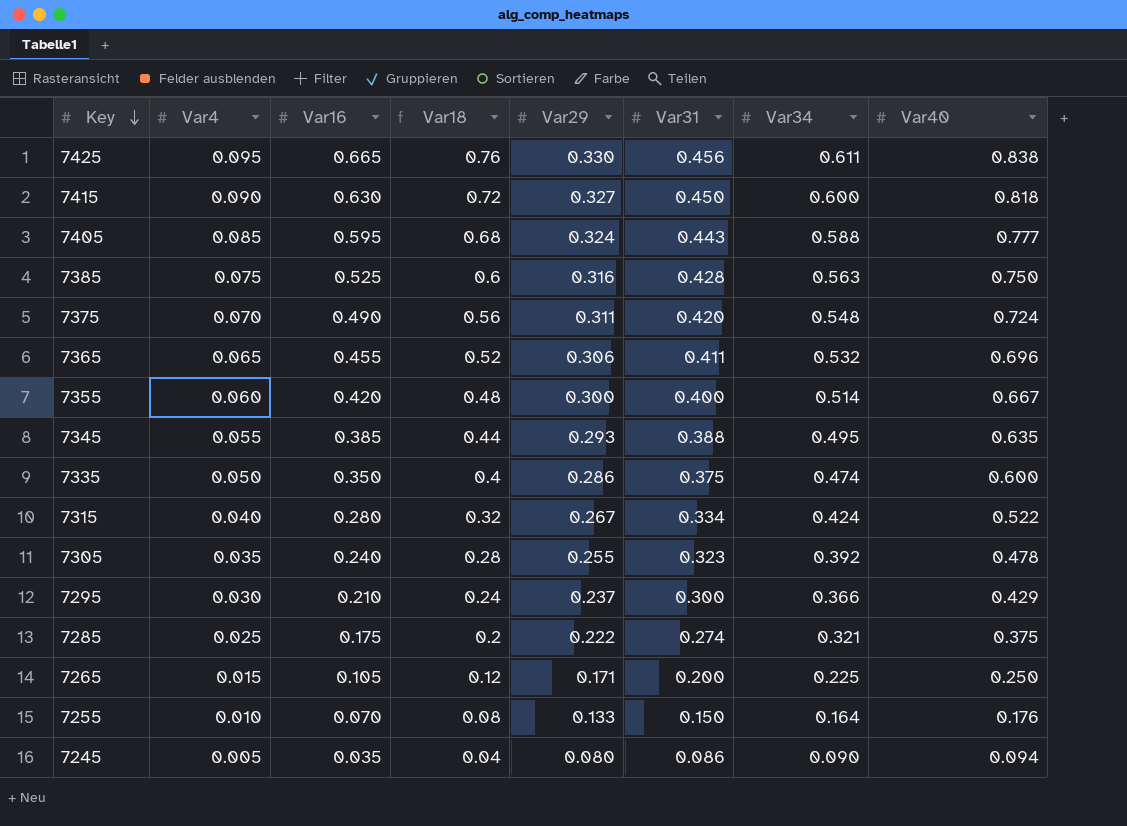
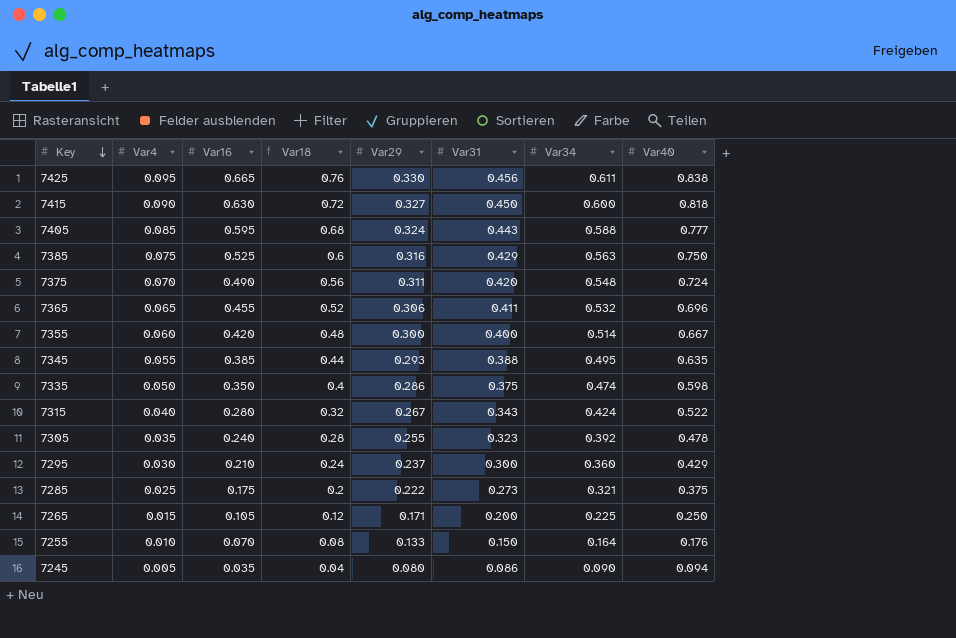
7385 | Var31: 0.428 -> 0.429
7335 | Var40: 0.600 -> 0.598
7315 | Var31: 0.334 -> 0.343
7295 | Var34: 0.366 -> 0.360
7285 | Var31: 0.274 -> 0.273

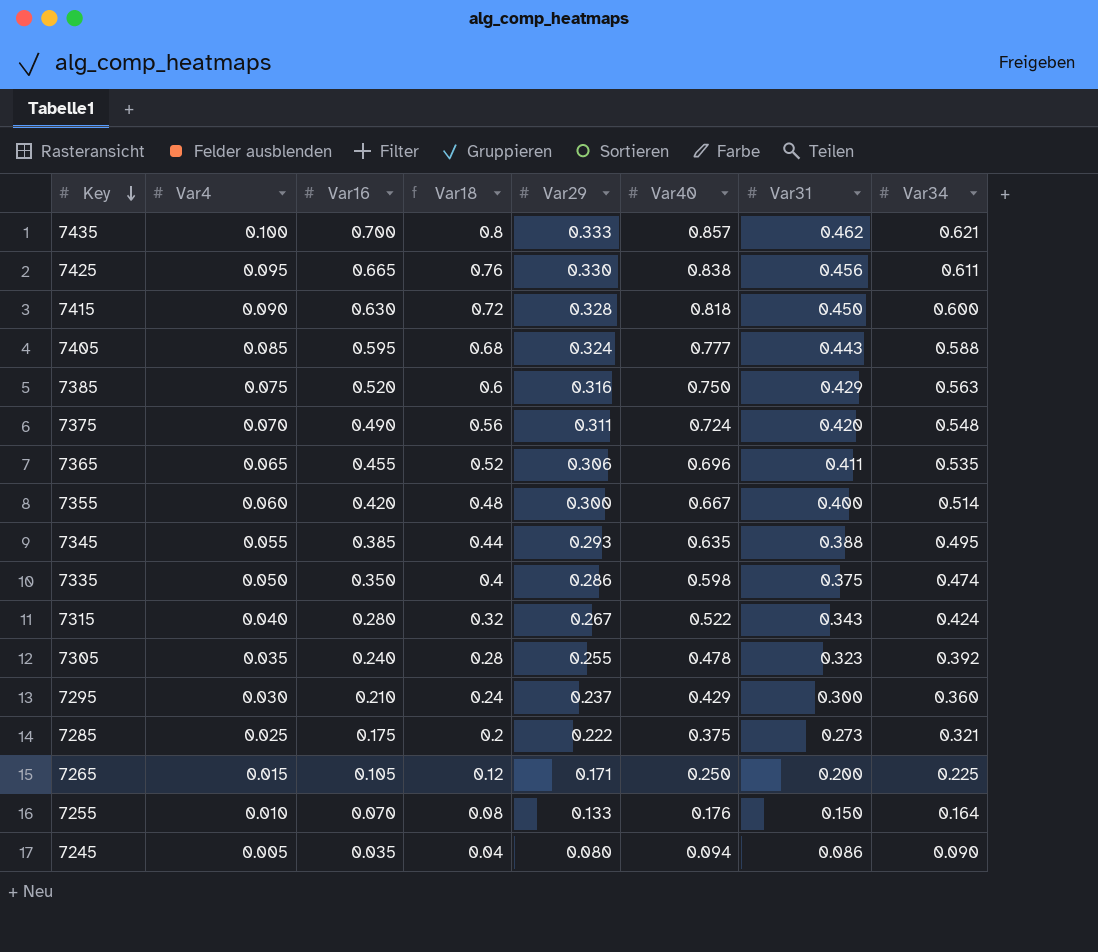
column Var40 | position: 8 -> 6
row 7435: none -> 0.100 | 0.700 | 0.8 | 0.333 | 0.857 | 0.462 | 0.621
7415 | Var29: 0.327 -> 0.328
7385 | Var16: 0.525 -> 0.520
7365 | Var34: 0.532 -> 0.535

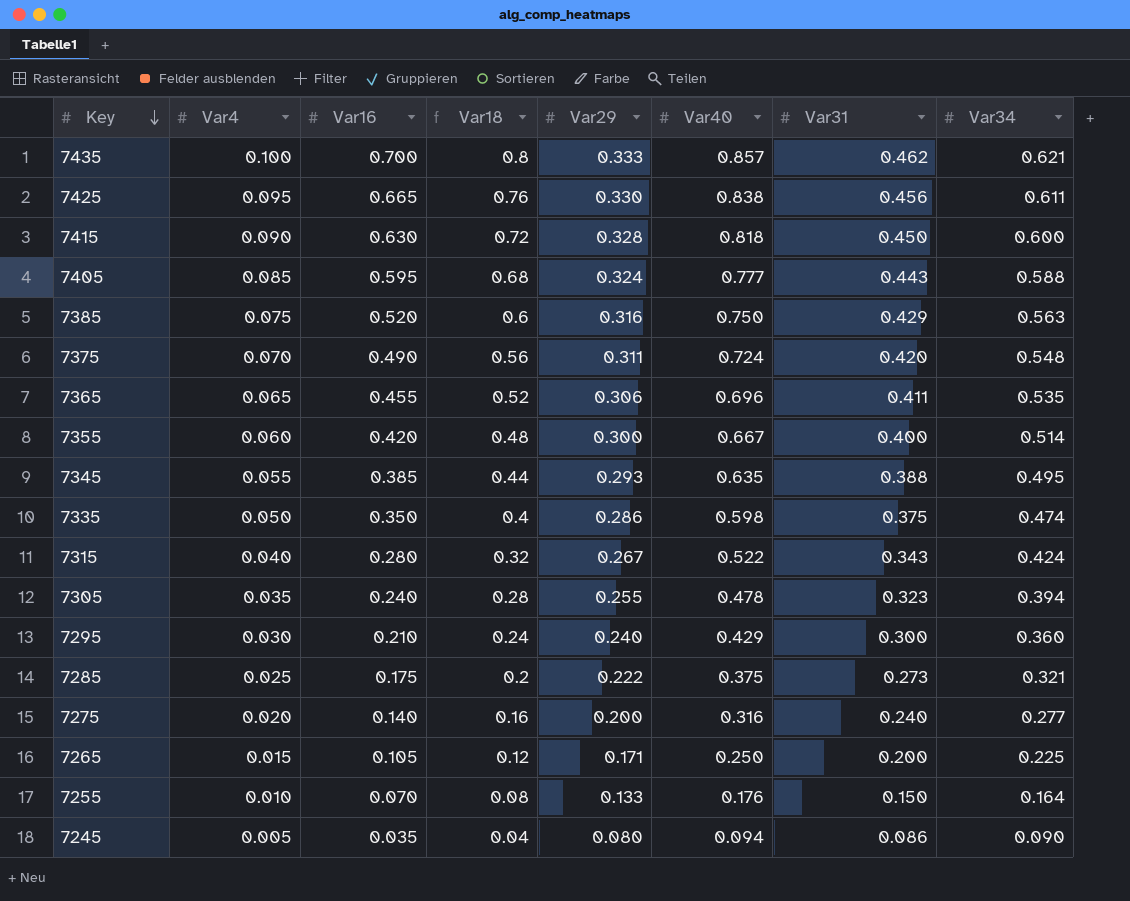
7305 | Var34: 0.392 -> 0.394
7295 | Var29: 0.237 -> 0.240
row 7275: none -> 0.020 | 0.140 | 0.16 | 0.200 | 0.316 | 0.240 | 0.277

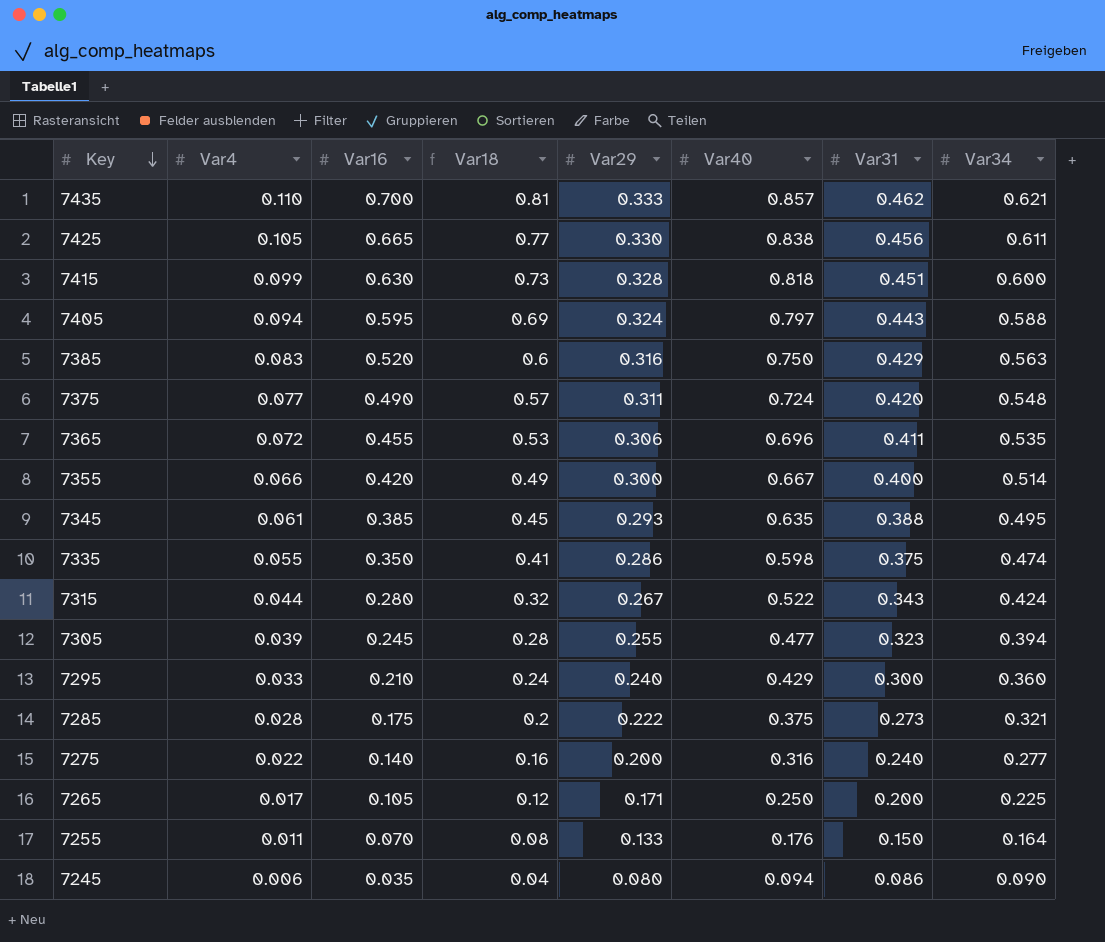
7435 | Var4: 0.100 -> 0.110
7435 | Var18: 0.8 -> 0.81
7425 | Var4: 0.095 -> 0.105
7425 | Var18: 0.76 -> 0.77
7415 | Var4: 0.090 -> 0.099
7415 | Var18: 0.72 -> 0.73
7415 | Var31: 0.450 -> 0.451
7405 | Var4: 0.085 -> 0.094
7405 | Var18: 0.68 -> 0.69
7405 | Var40: 0.777 -> 0.797
7385 | Var4: 0.075 -> 0.083
7375 | Var4: 0.070 -> 0.077
7375 | Var18: 0.56 -> 0.57
7365 | Var4: 0.065 -> 0.072
7365 | Var18: 0.52 -> 0.53
7355 | Var4: 0.060 -> 0.066
7355 | Var18: 0.48 -> 0.49
7345 | Var4: 0.055 -> 0.061
7345 | Var18: 0.44 -> 0.45
7335 | Var4: 0.050 -> 0.055
7335 | Var18: 0.4 -> 0.41
7315 | Var4: 0.040 -> 0.044
7305 | Var4: 0.035 -> 0.039
7305 | Var16: 0.240 -> 0.245
7305 | Var40: 0.478 -> 0.477
7295 | Var4: 0.030 -> 0.033
7285 | Var4: 0.025 -> 0.028
7275 | Var4: 0.020 -> 0.022
7265 | Var4: 0.015 -> 0.017
7255 | Var4: 0.010 -> 0.011
7245 | Var4: 0.005 -> 0.006

